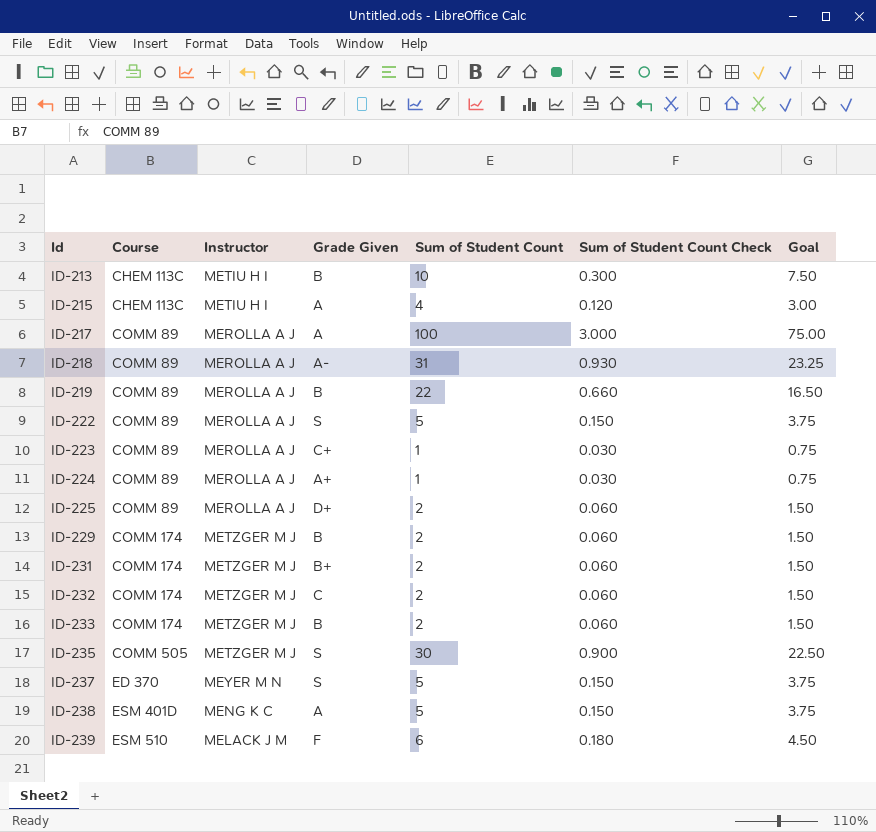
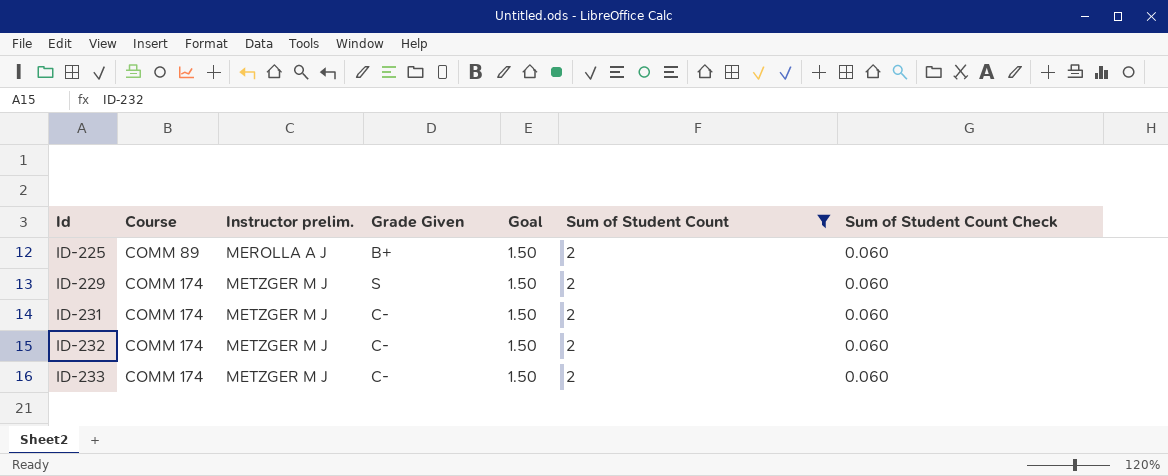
filter: none -> Sum of Student Count = 2
column name: Instructor -> Instructor prelim.
column Goal | position: 7 -> 5
ID-225 | Grade Given: D+ -> B+
ID-229 | Grade Given: B -> S
ID-231 | Grade Given: B+ -> C-
ID-232 | Grade Given: C -> C-
ID-233 | Grade Given: B -> C-

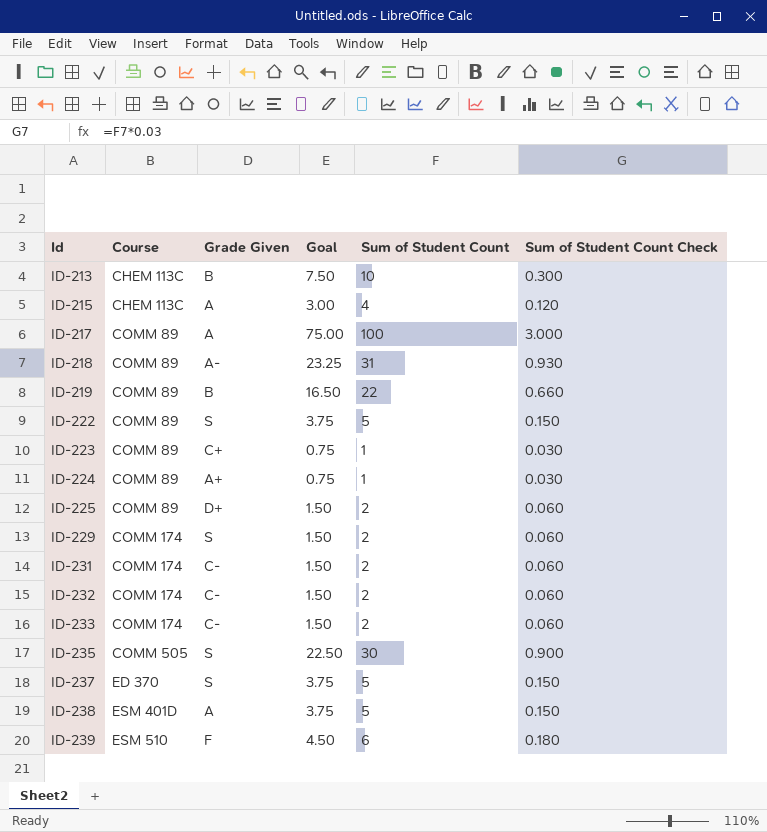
filter: Sum of Student Count = 2 -> none
column Instructor prelim. | position: 3 -> none
ID-225 | Grade Given: B+ -> D+

